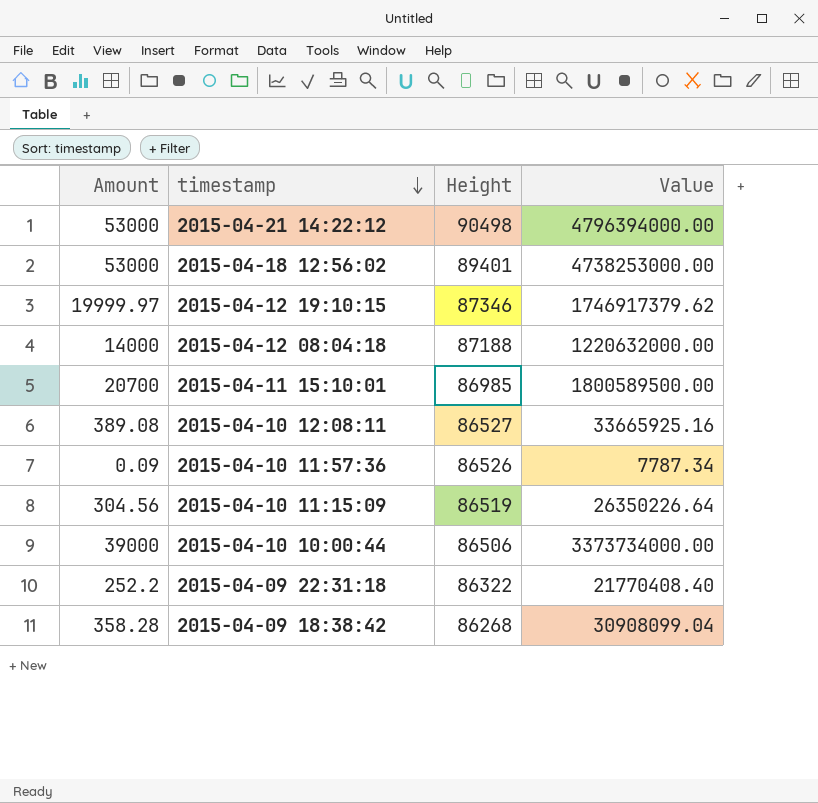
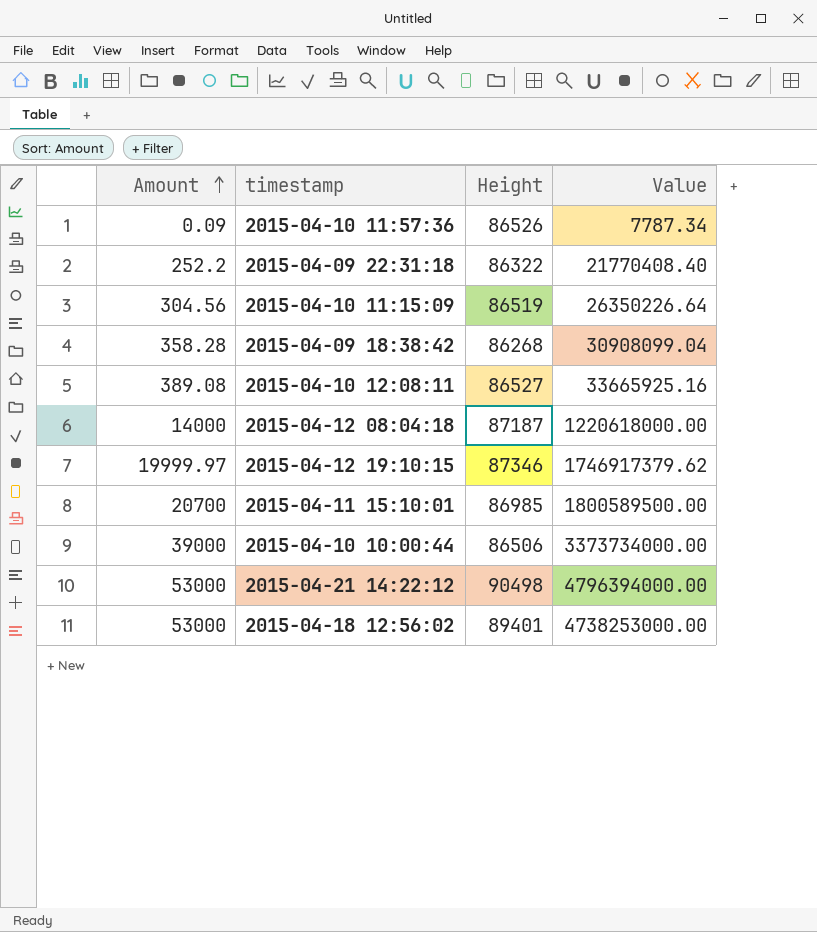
row order: timestamp descending -> Amount ascending
2015-04-12 08:04:18 | Height: 87188 -> 87187
2015-04-12 08:04:18 | Value: 1220632000.00 -> 1220618000.00

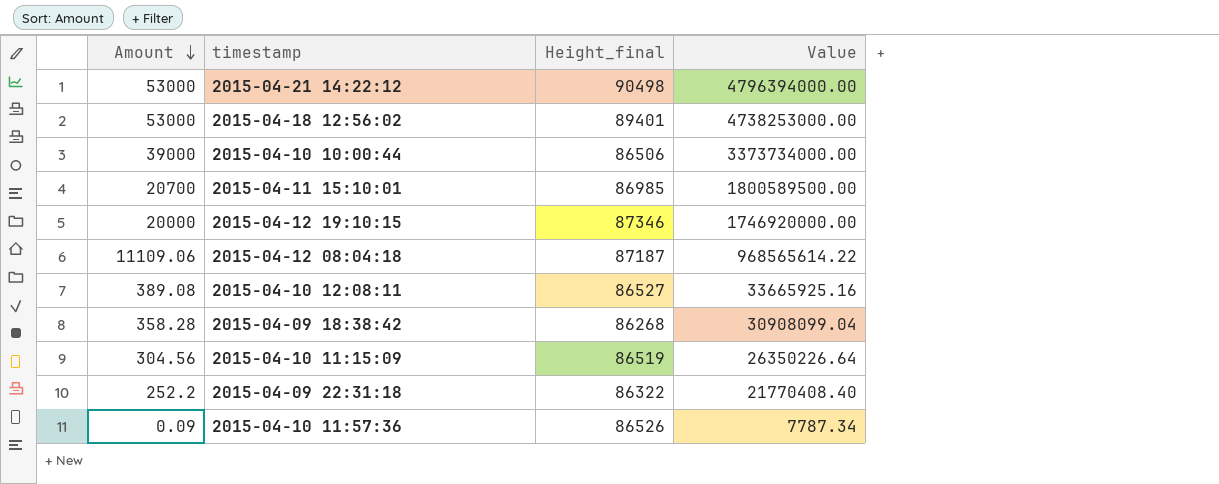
row order: Amount ascending -> Amount descending
column name: Height -> Height_final
2015-04-12 19:10:15 | Amount: 19999.97 -> 20000
2015-04-12 19:10:15 | Value: 1746917379.62 -> 1746920000.00
2015-04-12 08:04:18 | Amount: 14000 -> 11109.06
2015-04-12 08:04:18 | Value: 1220618000.00 -> 968565614.22

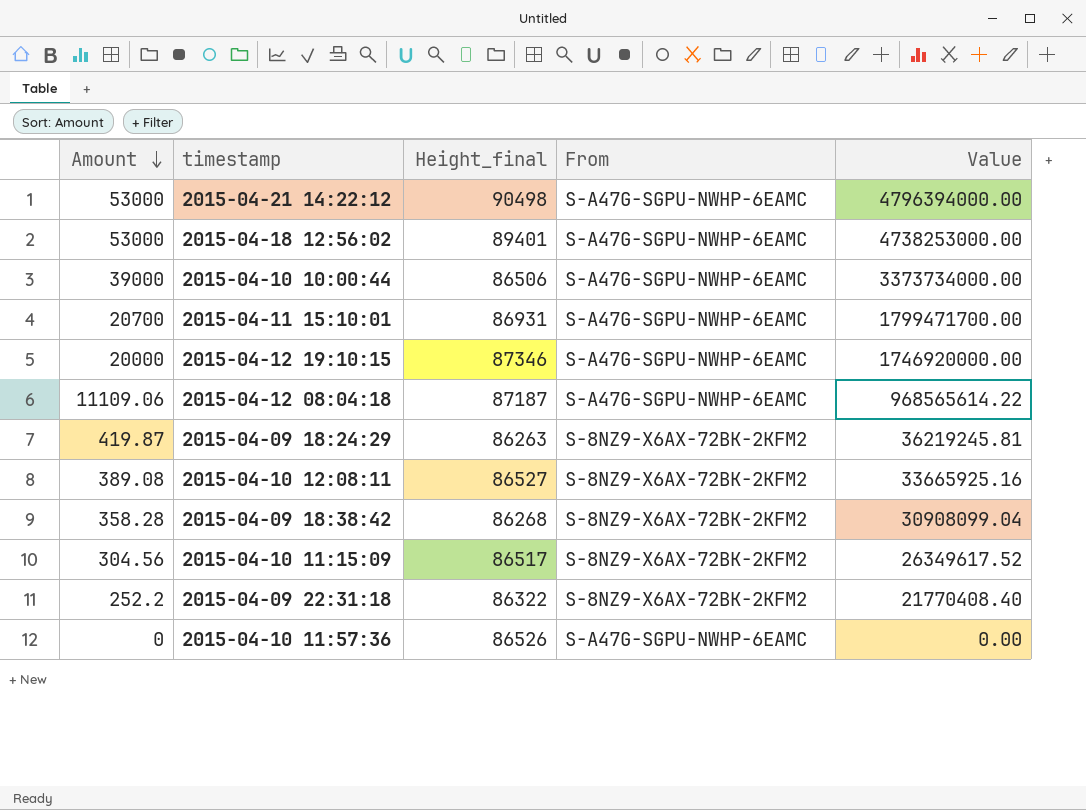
column From | position: none -> 4
2015-04-11 15:10:01 | Height_final: 86985 -> 86931
2015-04-11 15:10:01 | Value: 1800589500.00 -> 1799471700.00
row 2015-04-09 18:24:29: none -> 419.87 | 86263 | S-8NZ9-X6AX-72BK-2KFM2 | 36219245.81
2015-04-10 11:15:09 | Height_final: 86519 -> 86517
2015-04-10 11:15:09 | Value: 26350226.64 -> 26349617.52
2015-04-10 11:57:36 | Amount: 0.09 -> 0
2015-04-10 11:57:36 | Value: 7787.34 -> 0.00

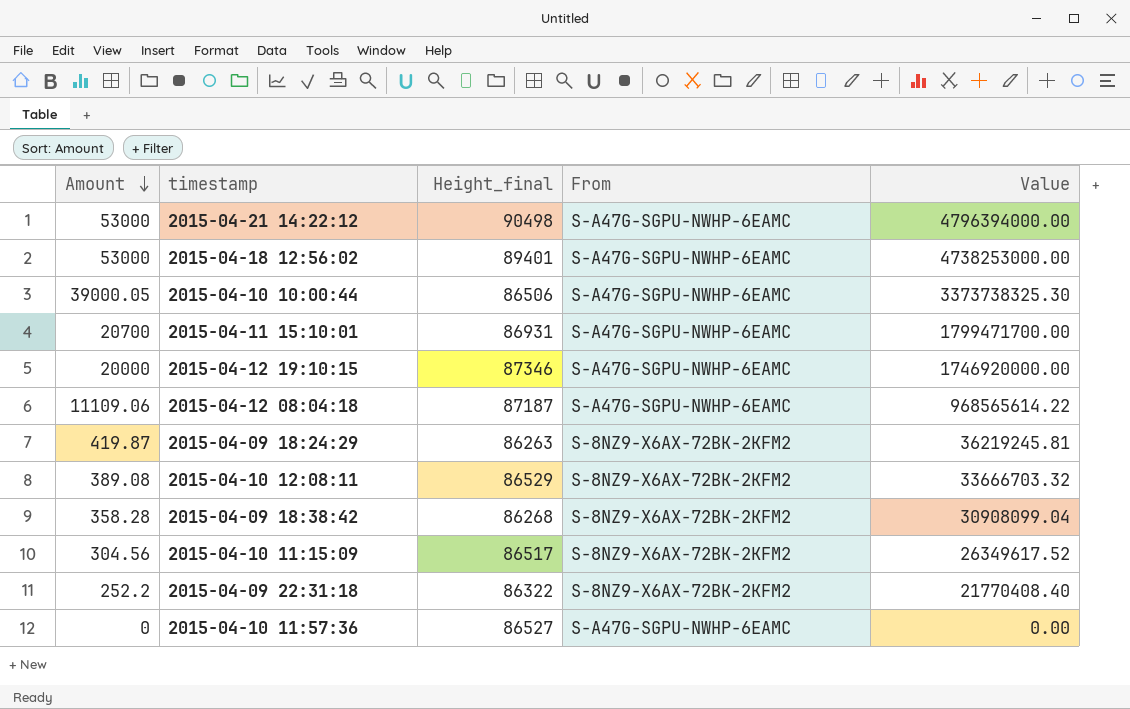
2015-04-10 10:00:44 | Amount: 39000 -> 39000.05
2015-04-10 10:00:44 | Value: 3373734000.00 -> 3373738325.30
2015-04-10 12:08:11 | Height_final: 86527 -> 86529
2015-04-10 12:08:11 | Value: 33665925.16 -> 33666703.32
2015-04-10 11:57:36 | Height_final: 86526 -> 86527

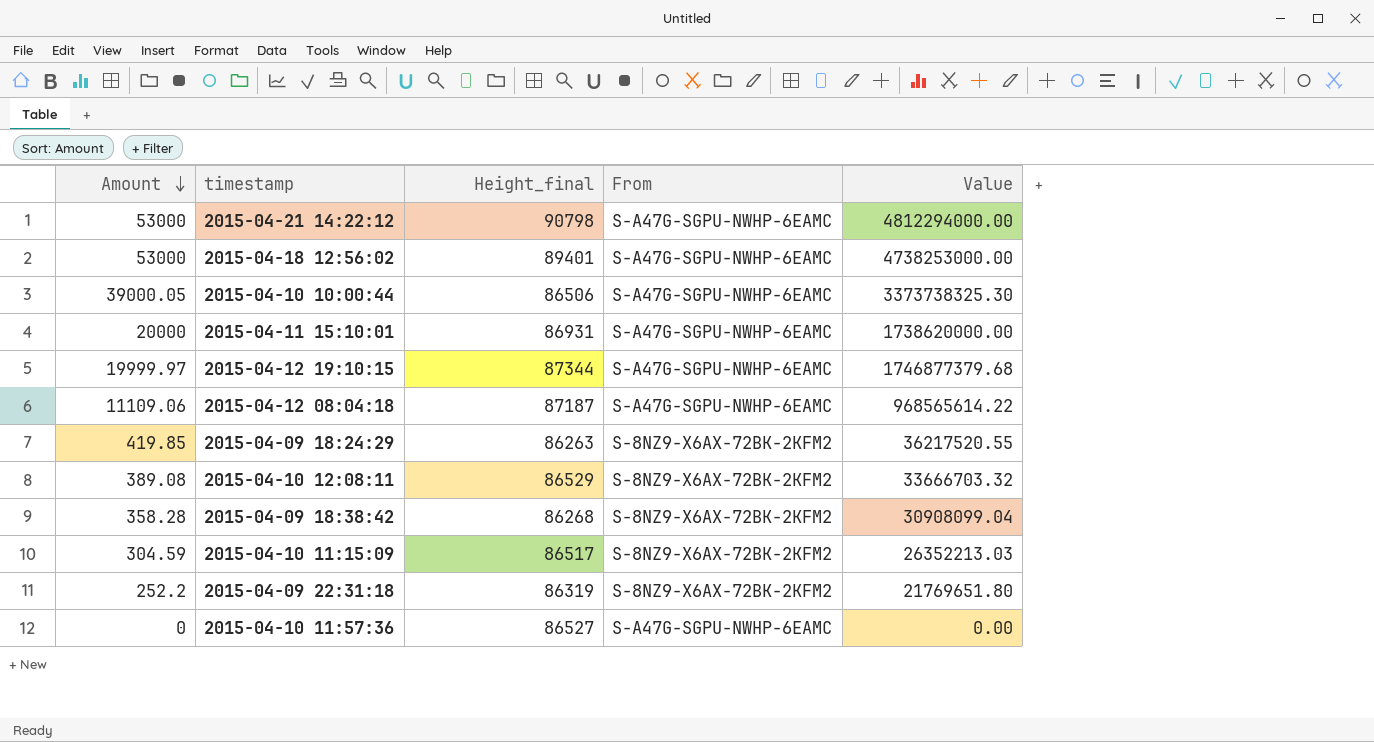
2015-04-21 14:22:12 | Height_final: 90498 -> 90798
2015-04-21 14:22:12 | Value: 4796394000.00 -> 4812294000.00
2015-04-11 15:10:01 | Amount: 20700 -> 20000
2015-04-11 15:10:01 | Value: 1799471700.00 -> 1738620000.00
2015-04-12 19:10:15 | Amount: 20000 -> 19999.97
2015-04-12 19:10:15 | Height_final: 87346 -> 87344
2015-04-12 19:10:15 | Value: 1746920000.00 -> 1746877379.68
2015-04-09 18:24:29 | Amount: 419.87 -> 419.85
2015-04-09 18:24:29 | Value: 36219245.81 -> 36217520.55
2015-04-10 11:15:09 | Amount: 304.56 -> 304.59
2015-04-10 11:15:09 | Value: 26349617.52 -> 26352213.03
2015-04-09 22:31:18 | Height_final: 86322 -> 86319
2015-04-09 22:31:18 | Value: 21770408.40 -> 21769651.80

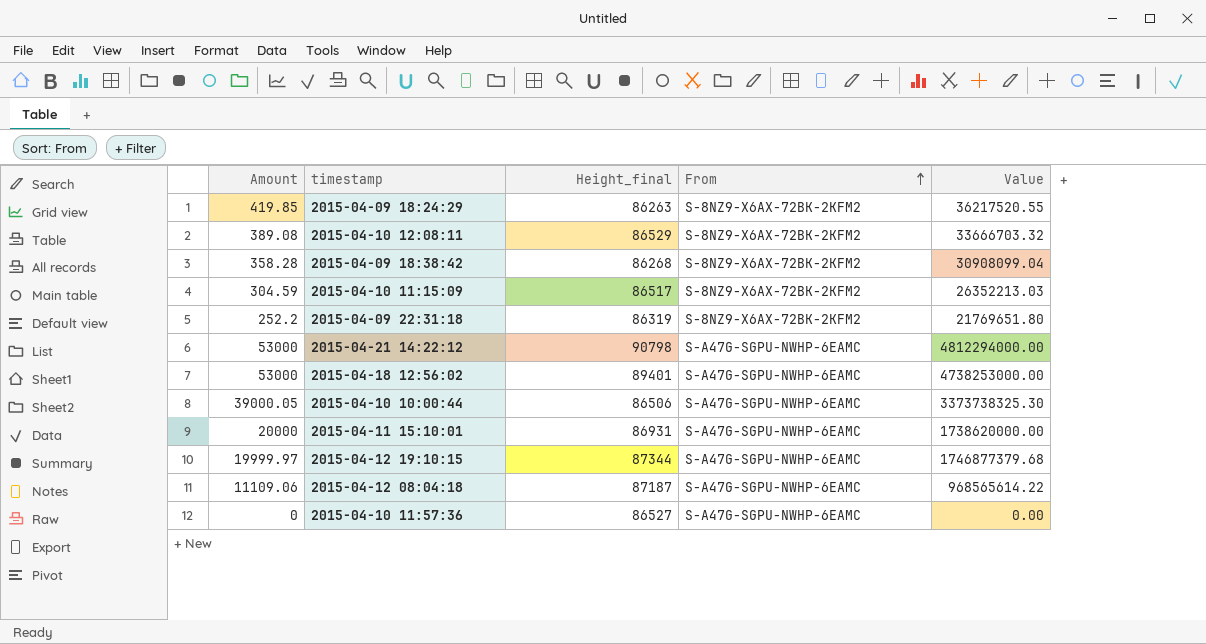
row order: Amount descending -> From ascending

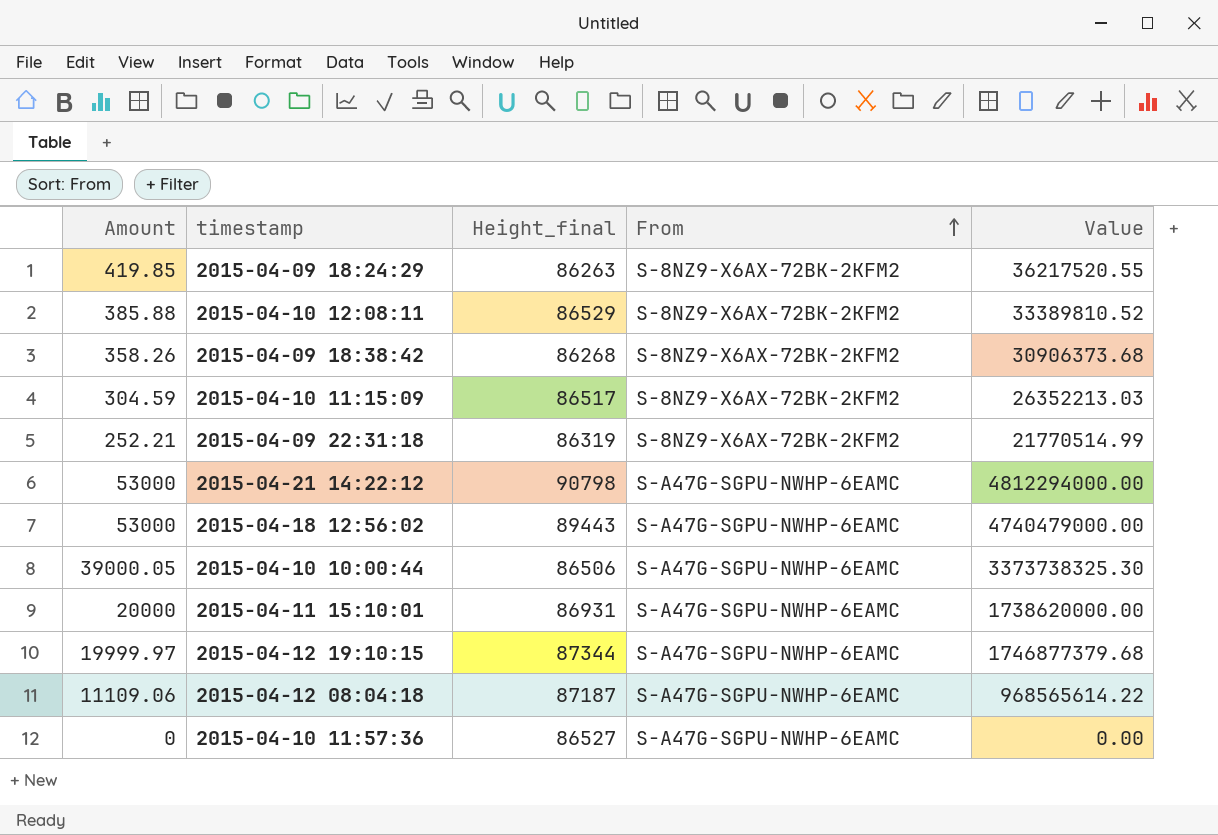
2015-04-10 12:08:11 | Amount: 389.08 -> 385.88
2015-04-10 12:08:11 | Value: 33666703.32 -> 33389810.52
2015-04-09 18:38:42 | Amount: 358.28 -> 358.26
2015-04-09 18:38:42 | Value: 30908099.04 -> 30906373.68
2015-04-09 22:31:18 | Amount: 252.2 -> 252.21
2015-04-09 22:31:18 | Value: 21769651.80 -> 21770514.99
2015-04-18 12:56:02 | Height_final: 89401 -> 89443
2015-04-18 12:56:02 | Value: 4738253000.00 -> 4740479000.00

